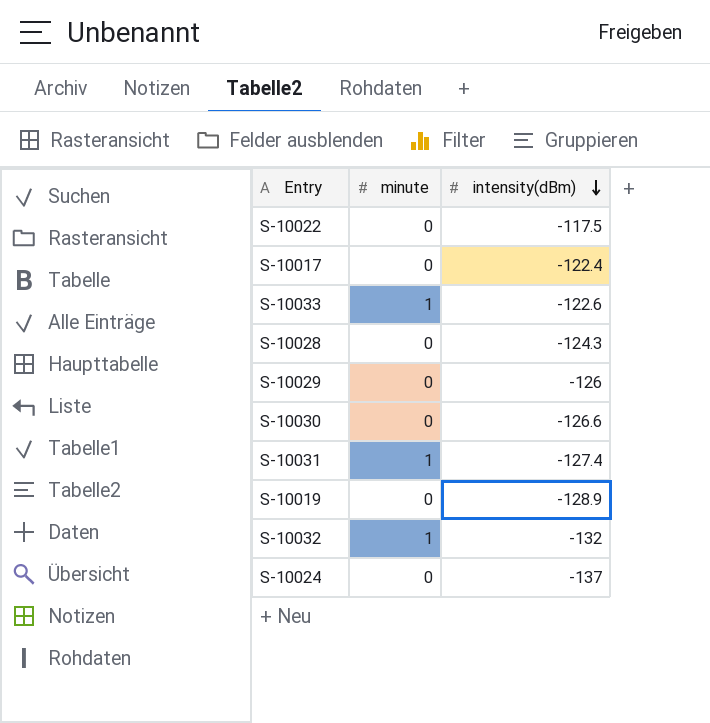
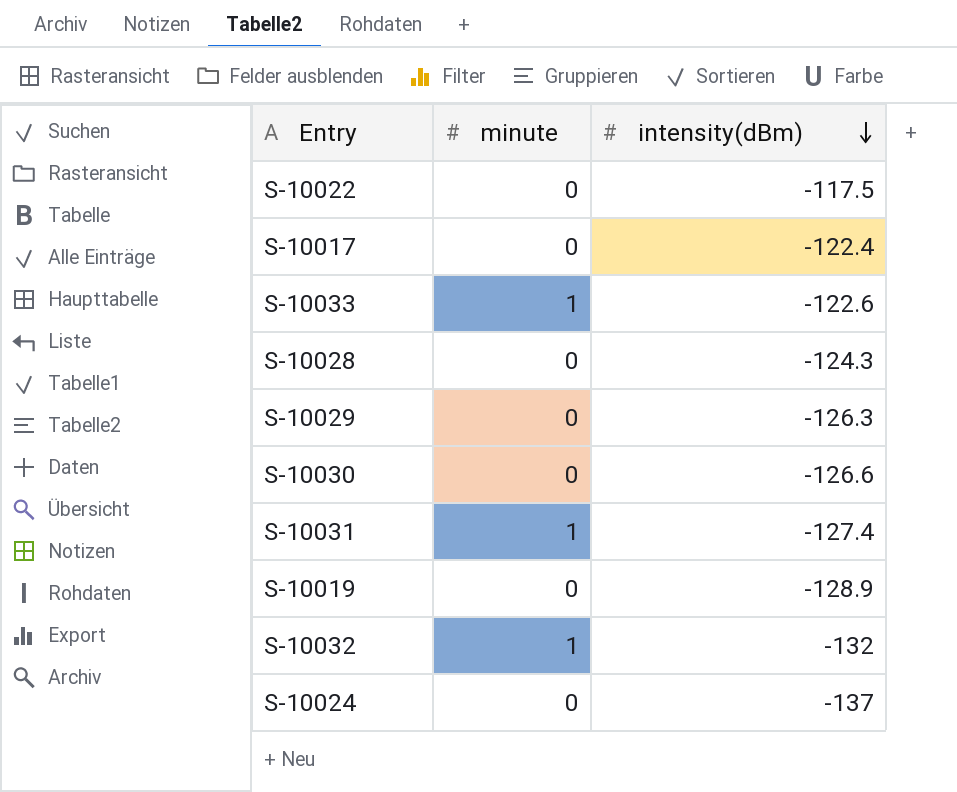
S-10029 | intensity(dBm): -126 -> -126.3

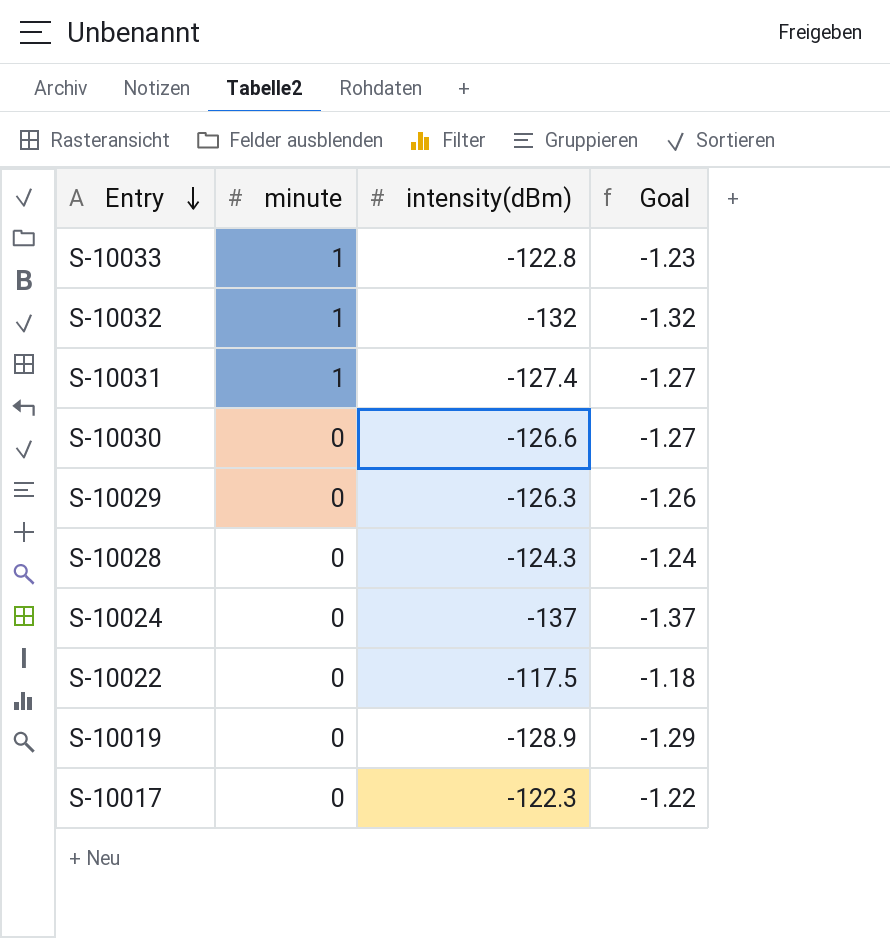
row order: intensity(dBm) descending -> Entry descending
column Goal | formula: none -> [intensity(dBm)] * 0.01
S-10033 | intensity(dBm): -122.6 -> -122.8
S-10017 | intensity(dBm): -122.4 -> -122.3

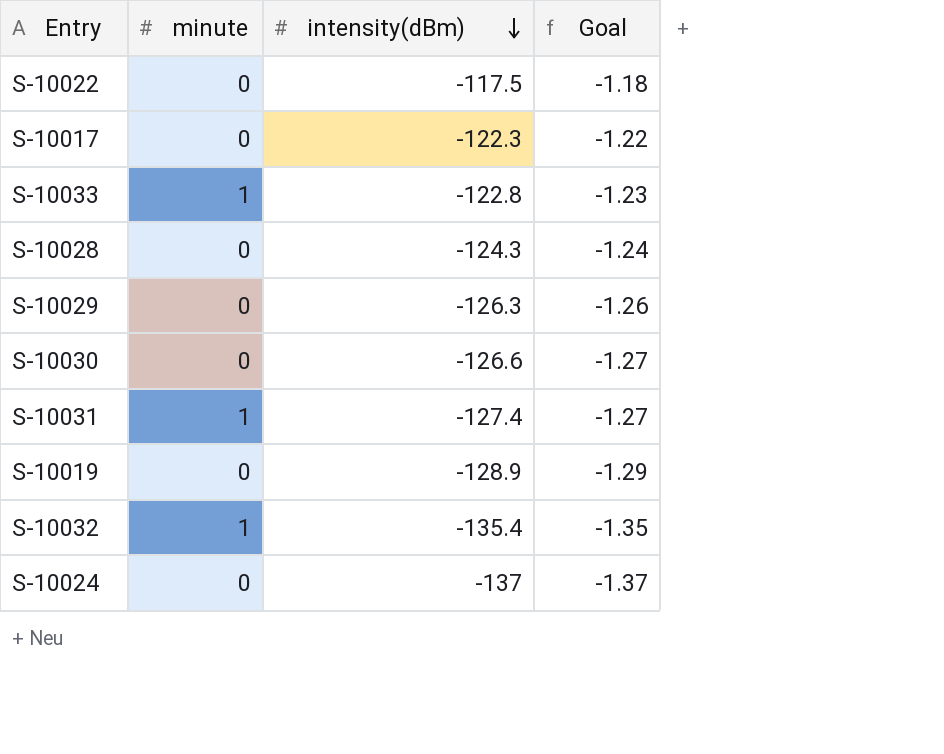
row order: Entry descending -> intensity(dBm) descending
S-10032 | intensity(dBm): -132 -> -135.4
S-10032 | Goal: -1.32 -> -1.35

